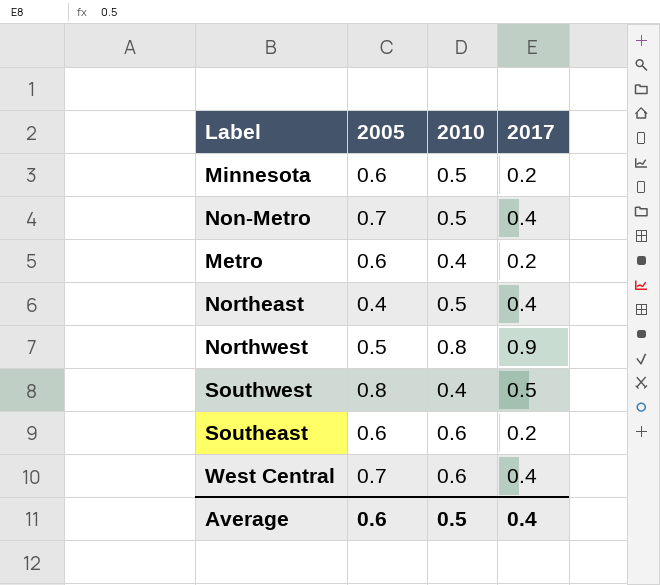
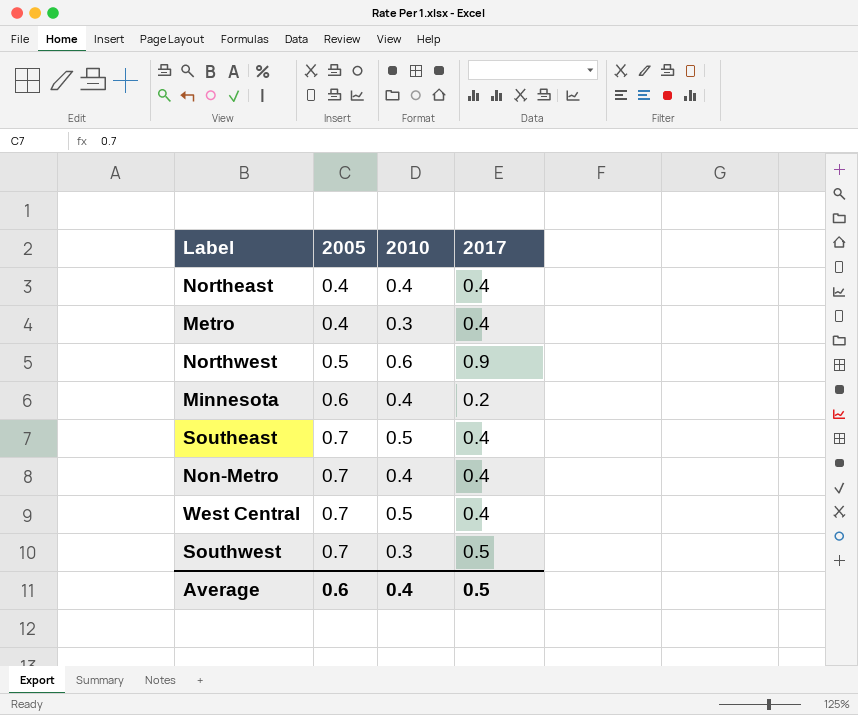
row order: none -> 2005 ascending
Northeast | 2010: 0.5 -> 0.4
Metro | 2005: 0.6 -> 0.4
Metro | 2010: 0.4 -> 0.3
Metro | 2017: 0.2 -> 0.4
Northwest | 2010: 0.8 -> 0.6
Minnesota | 2010: 0.5 -> 0.4
Southeast | 2005: 0.6 -> 0.7
Southeast | 2010: 0.6 -> 0.5
Southeast | 2017: 0.2 -> 0.4
Non-Metro | 2010: 0.5 -> 0.4
West Central | 2010: 0.6 -> 0.5
Southwest | 2005: 0.8 -> 0.7
Southwest | 2010: 0.4 -> 0.3
Average | 2010: 0.5 -> 0.4
Average | 2017: 0.4 -> 0.5

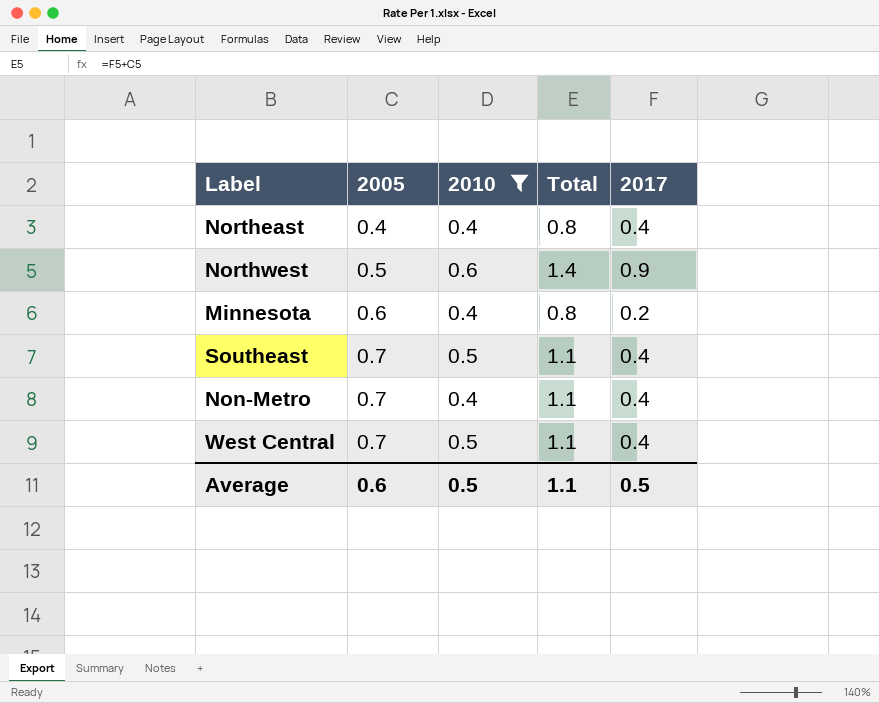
filter: none -> 2010 != 0.3
column Total | formula: none -> [2005] + [2017]
Average | 2010: 0.4 -> 0.5

